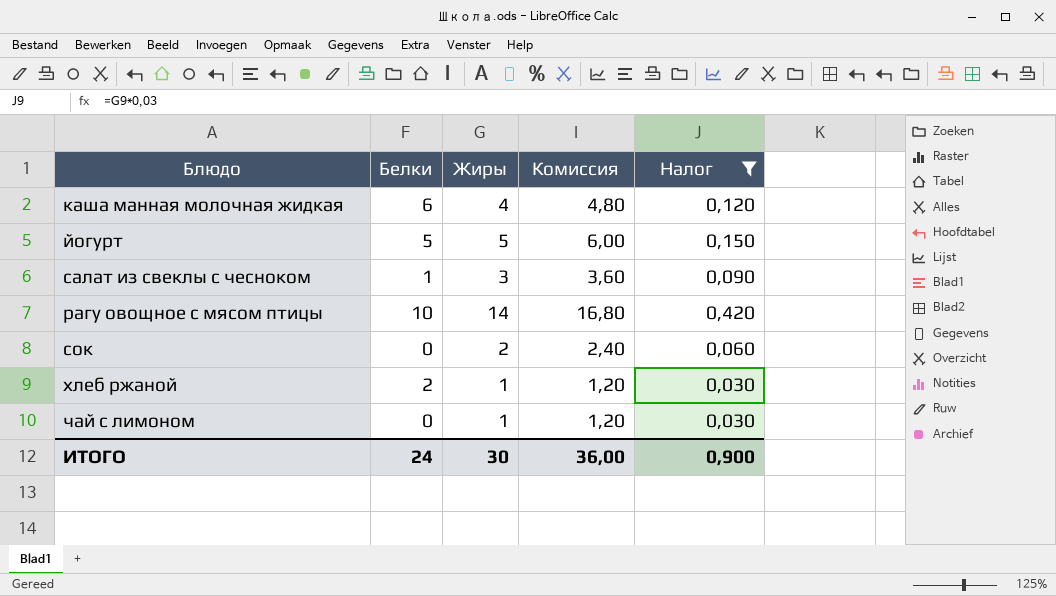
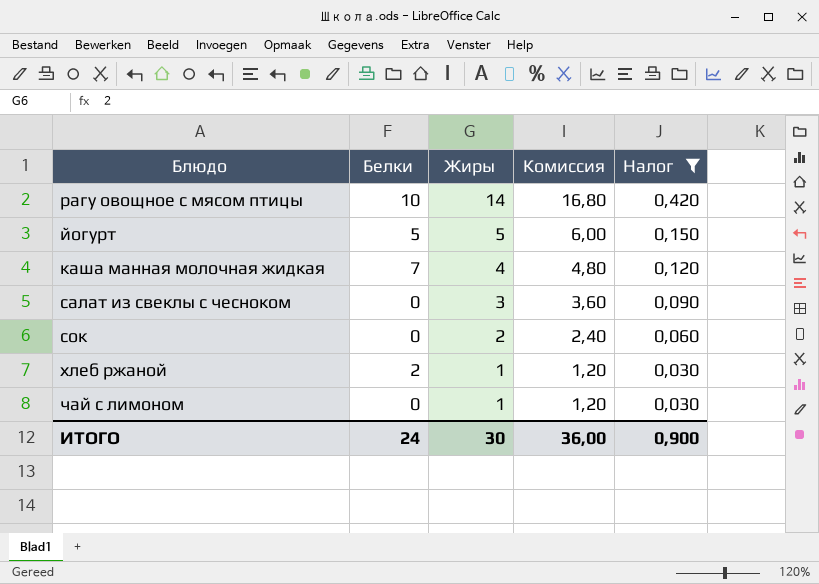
row order: none -> Жиры descending
каша манная молочная жидкая | Белки: 6 -> 7
салат из свеклы с чесноком | Белки: 1 -> 0

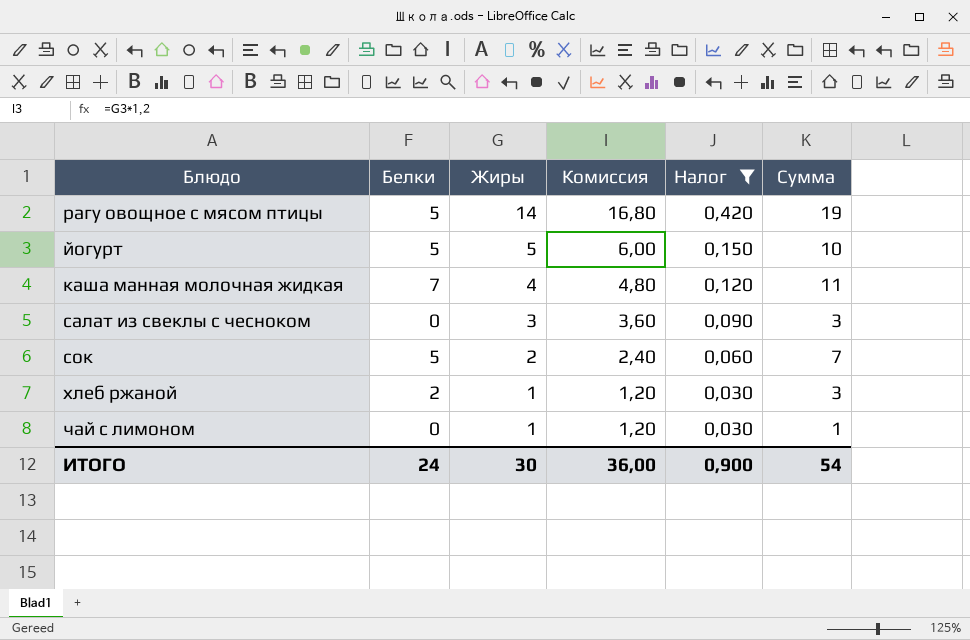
column Сумма | formula: none -> [Белки] + [Жиры]
рагу овощное с мясом птицы | Белки: 10 -> 5
сок | Белки: 0 -> 5

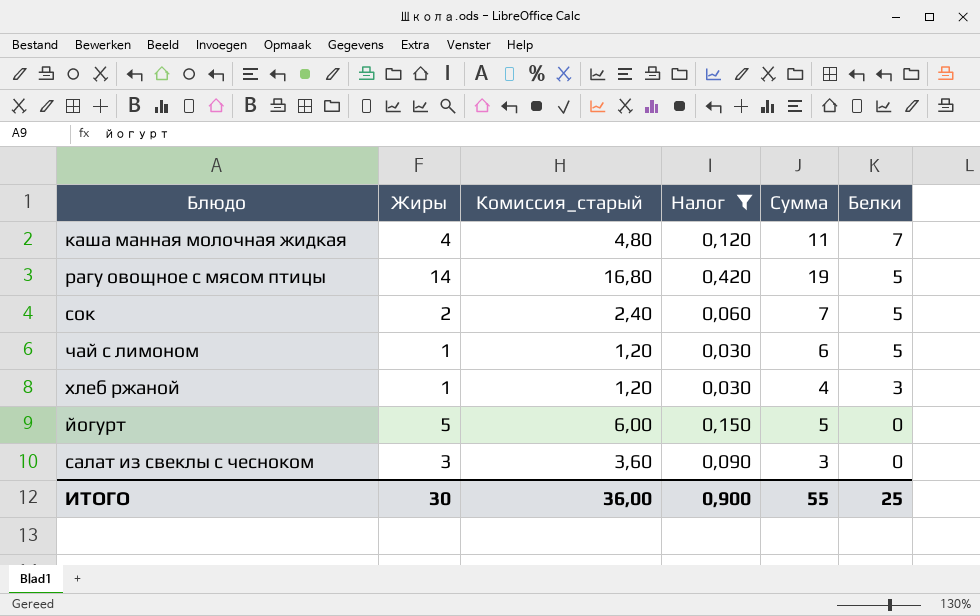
row order: Жиры descending -> Белки descending
column name: Комиссия -> Комиссия_старый
column Белки | position: 2 -> 6
чай с лимоном | Сумма: 1 -> 6
чай с лимоном | Белки: 0 -> 5
хлеб ржаной | Сумма: 3 -> 4
хлеб ржаной | Белки: 2 -> 3
йогурт | Сумма: 10 -> 5
йогурт | Белки: 5 -> 0
ИТОГО | Сумма: 54 -> 55
ИТОГО | Белки: 24 -> 25

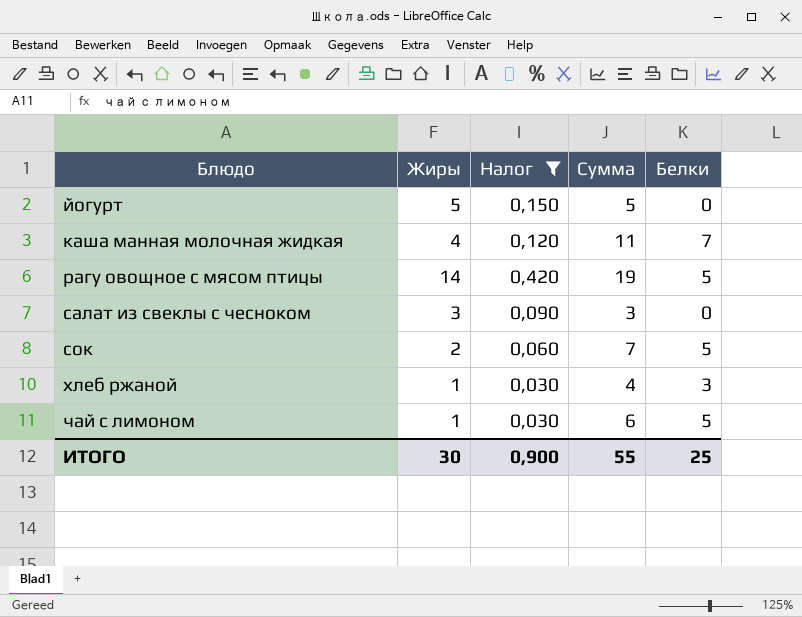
row order: Белки descending -> Блюдо ascending
column Комиссия_старый | formula: [Жиры] * 1,2 -> none

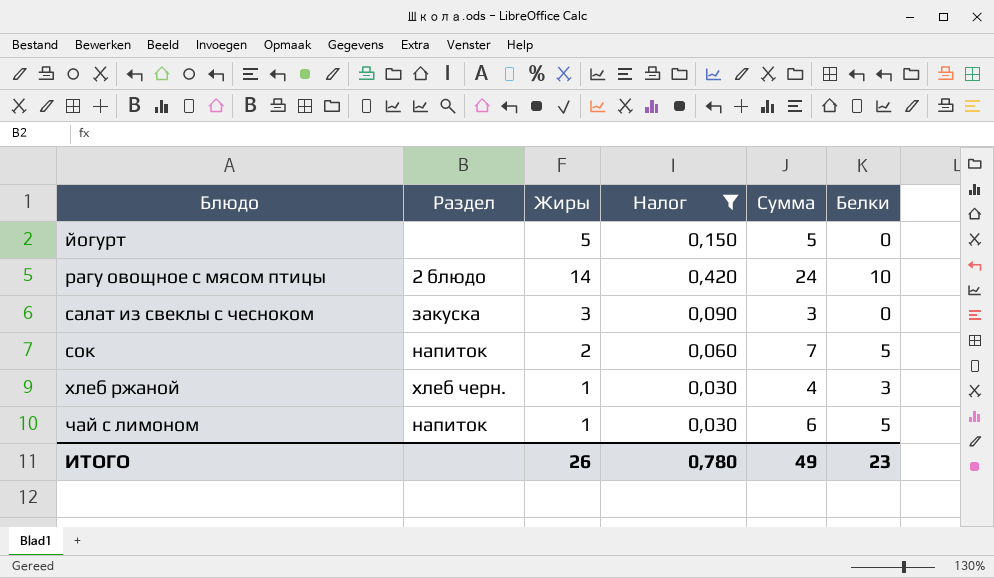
column Раздел | position: none -> 2
row каша манная молочная жидкая: 4 | 0,120 | 11 | 7 -> none
рагу овощное с мясом птицы | Сумма: 19 -> 24
рагу овощное с мясом птицы | Белки: 5 -> 10
ИТОГО | Жиры: 30 -> 26
ИТОГО | Налог: 0,900 -> 0,780
ИТОГО | Сумма: 55 -> 49
ИТОГО | Белки: 25 -> 23

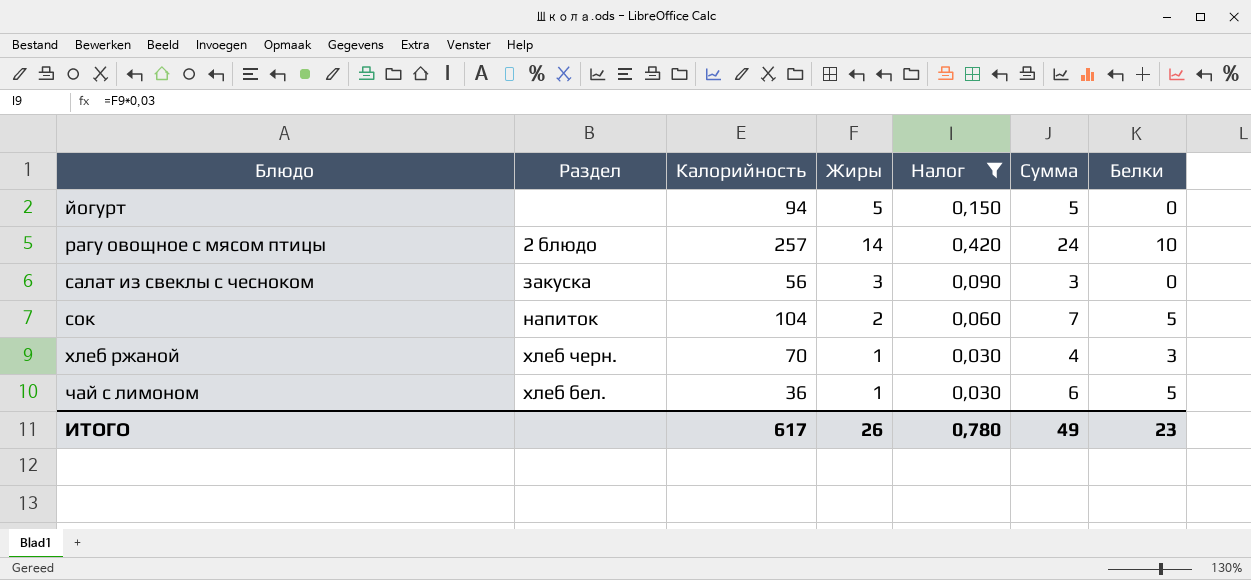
column Калорийность | position: none -> 3
чай с лимоном | Раздел: напиток -> хлеб бел.

